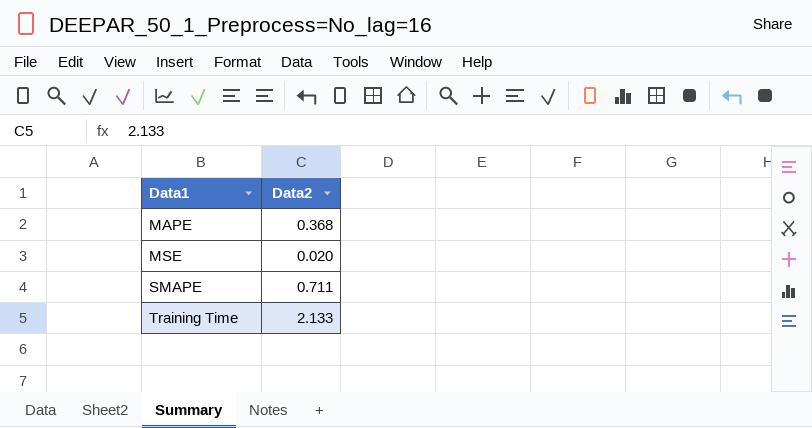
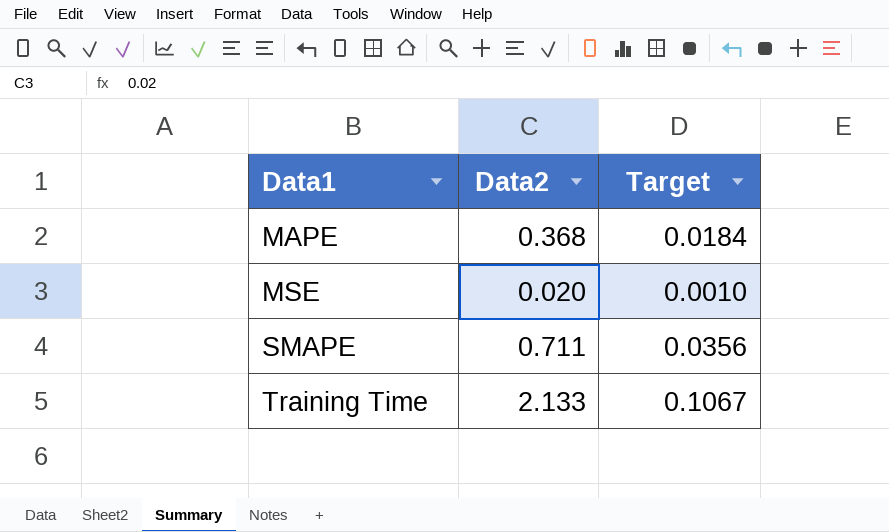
column Target | formula: none -> [Data2] * 0.05

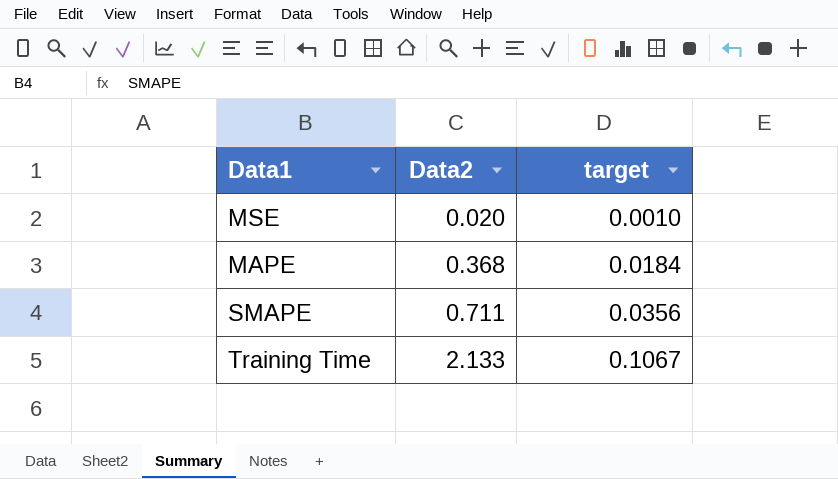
row order: Data1 ascending -> Data2 ascending
column name: Target -> target

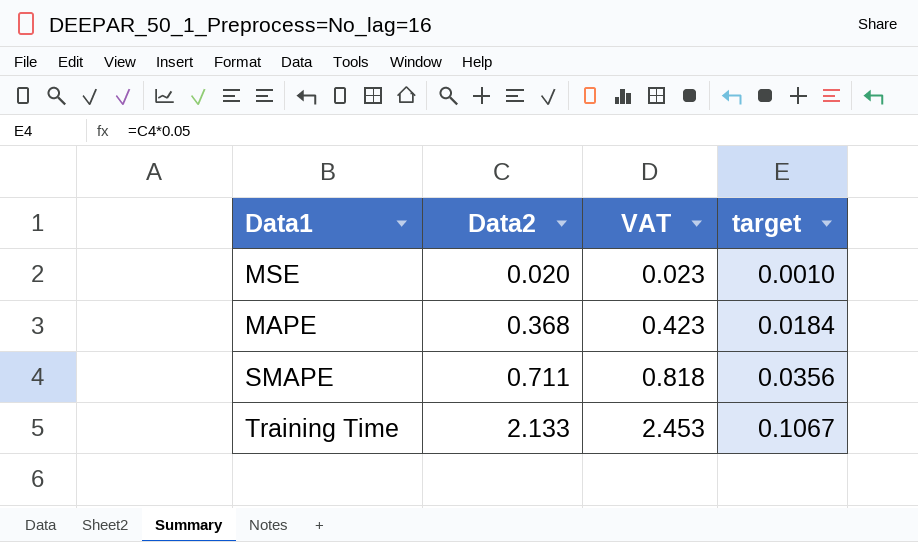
column VAT | formula: none -> [Data2] * 1.15

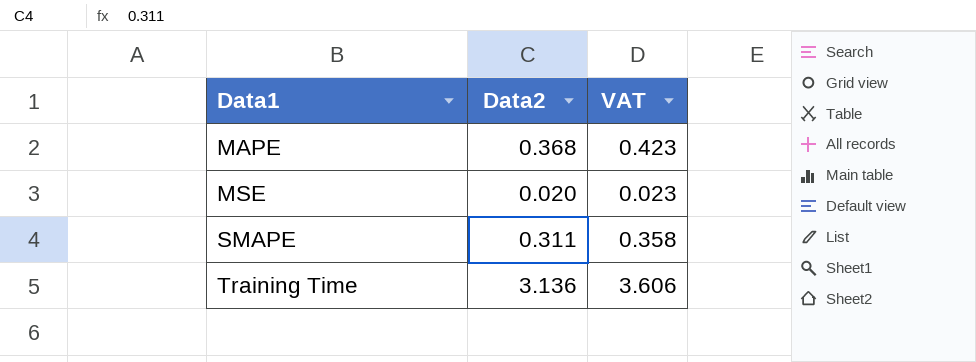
row order: Data2 ascending -> Data1 ascending
column target | formula: [Data2] * 0.05 -> none
SMAPE | Data2: 0.711 -> 0.311
SMAPE | VAT: 0.818 -> 0.358
Training Time | Data2: 2.133 -> 3.136
Training Time | VAT: 2.453 -> 3.606

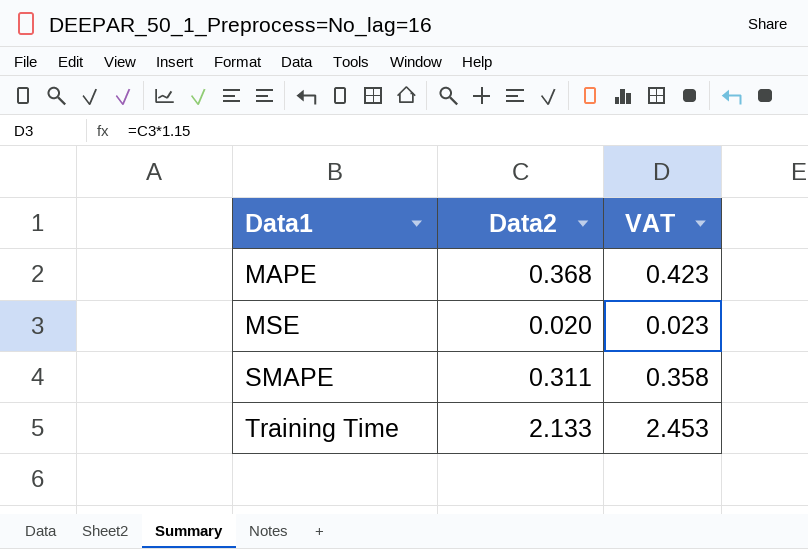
Training Time | Data2: 3.136 -> 2.133
Training Time | VAT: 3.606 -> 2.453

